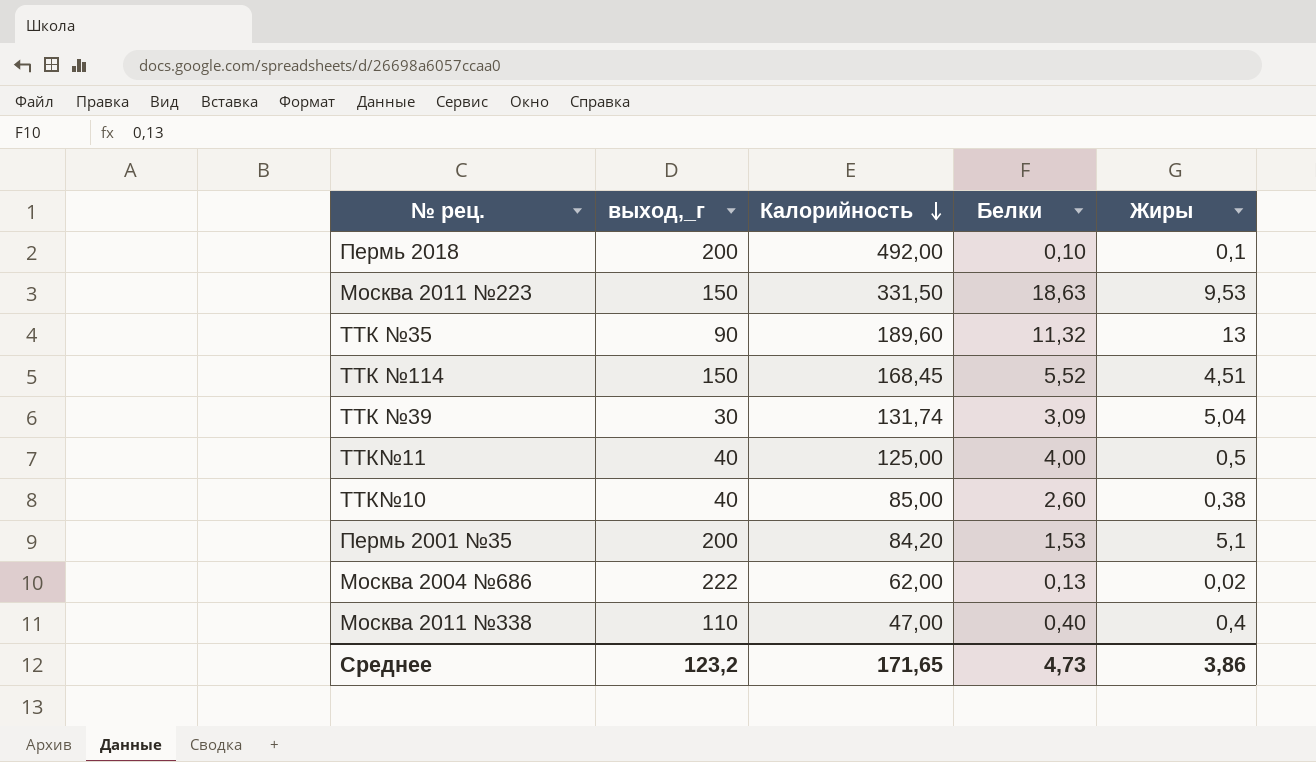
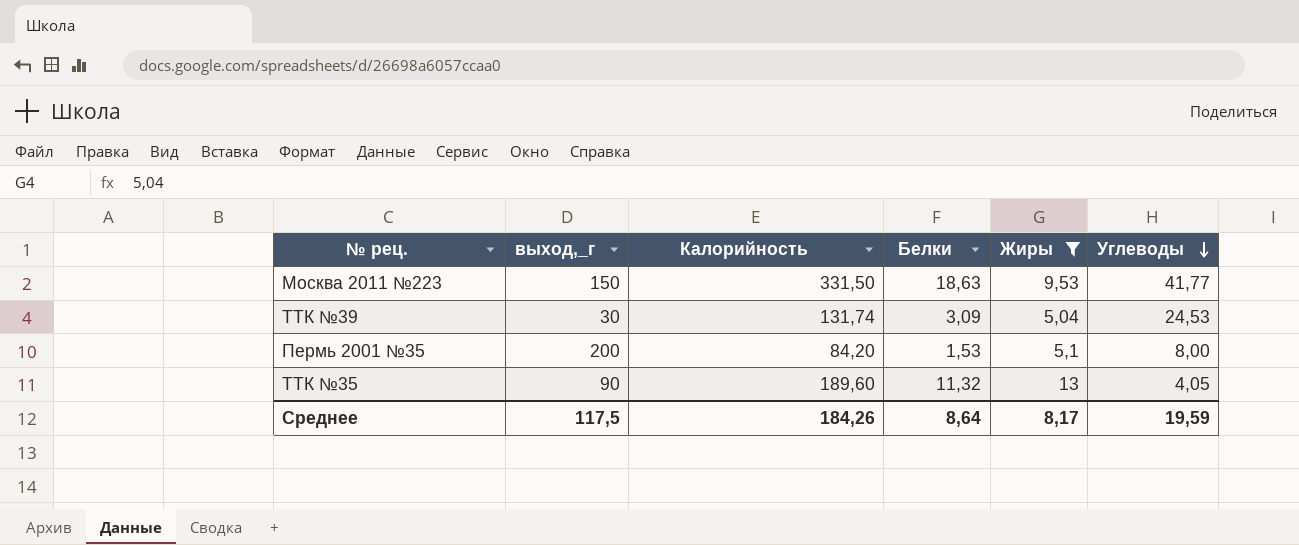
filter: none -> Жиры >= 5,04
row order: Калорийность descending -> Углеводы descending
column Углеводы | position: none -> 6
Среднее | выход,_г: 123,2 -> 117,5
Среднее | Калорийность: 171,65 -> 184,26
Среднее | Белки: 4,73 -> 8,64
Среднее | Жиры: 3,86 -> 8,17

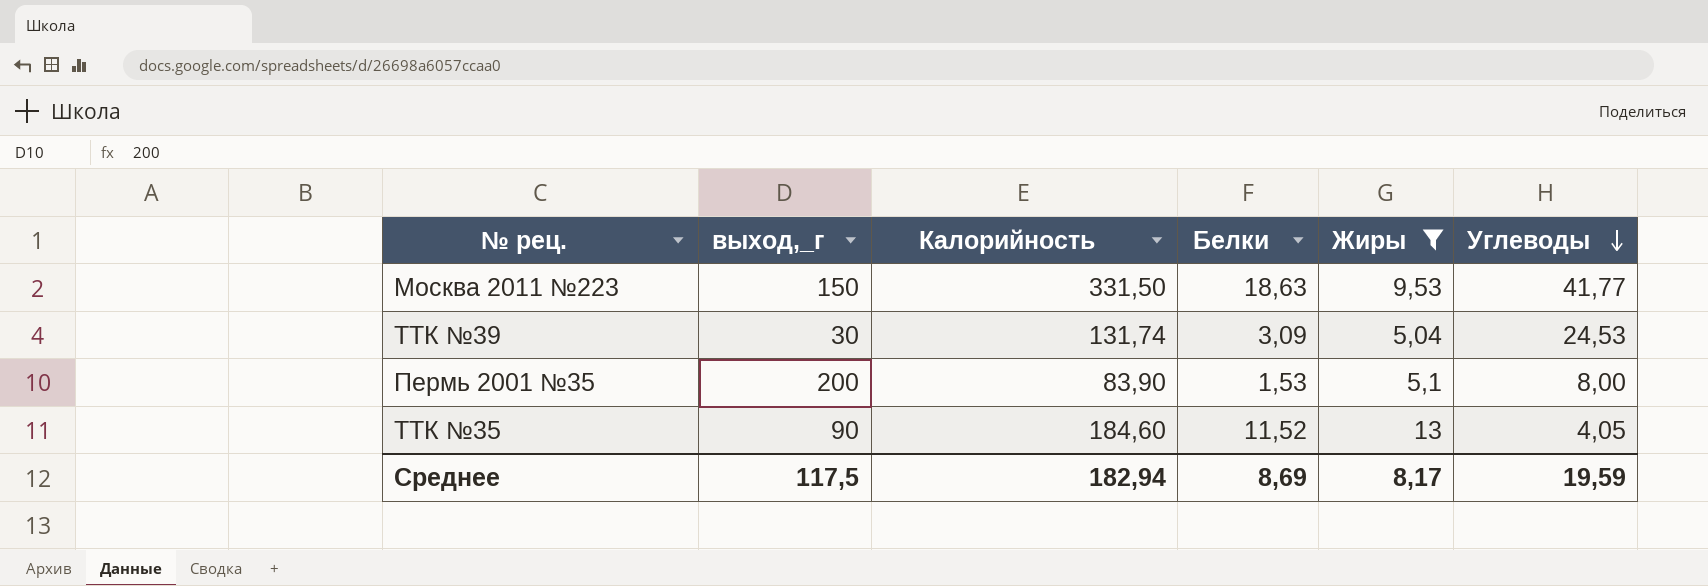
Пермь 2001 №35 | Калорийность: 84,20 -> 83,90
ТТК №35 | Калорийность: 189,60 -> 184,60
ТТК №35 | Белки: 11,32 -> 11,52
Среднее | Калорийность: 184,26 -> 182,94
Среднее | Белки: 8,64 -> 8,69

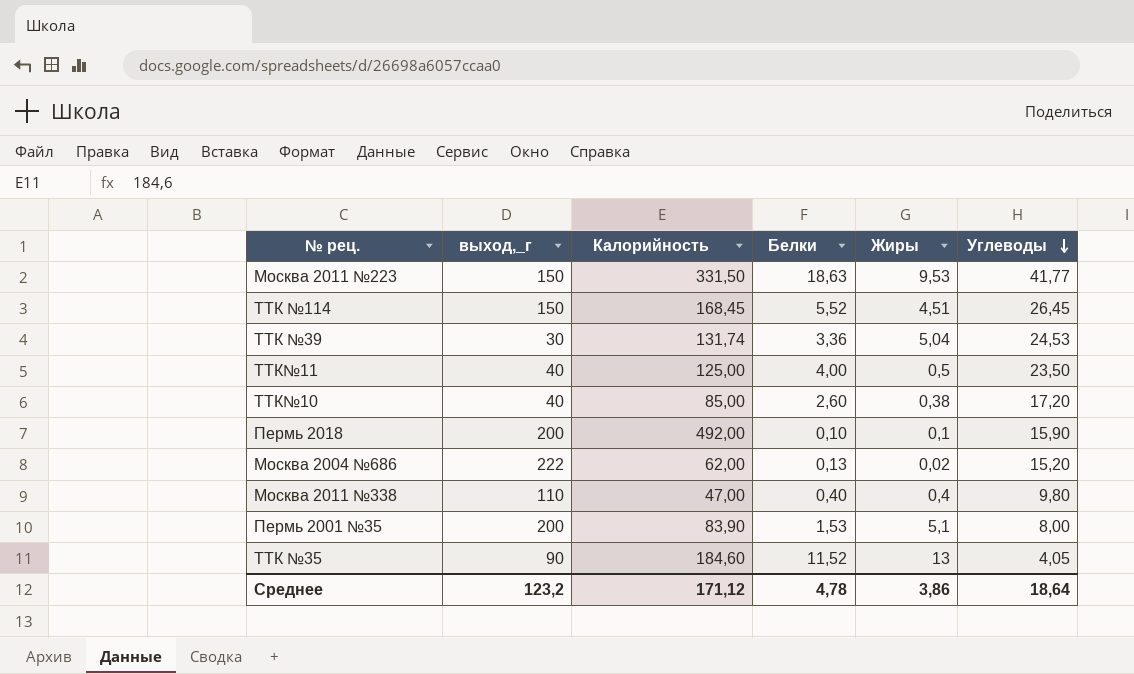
filter: Жиры >= 5,04 -> none
ТТК №39 | Белки: 3,09 -> 3,36
Среднее | выход,_г: 117,5 -> 123,2
Среднее | Калорийность: 182,94 -> 171,12
Среднее | Белки: 8,69 -> 4,78
Среднее | Жиры: 8,17 -> 3,86
Среднее | Углеводы: 19,59 -> 18,64

